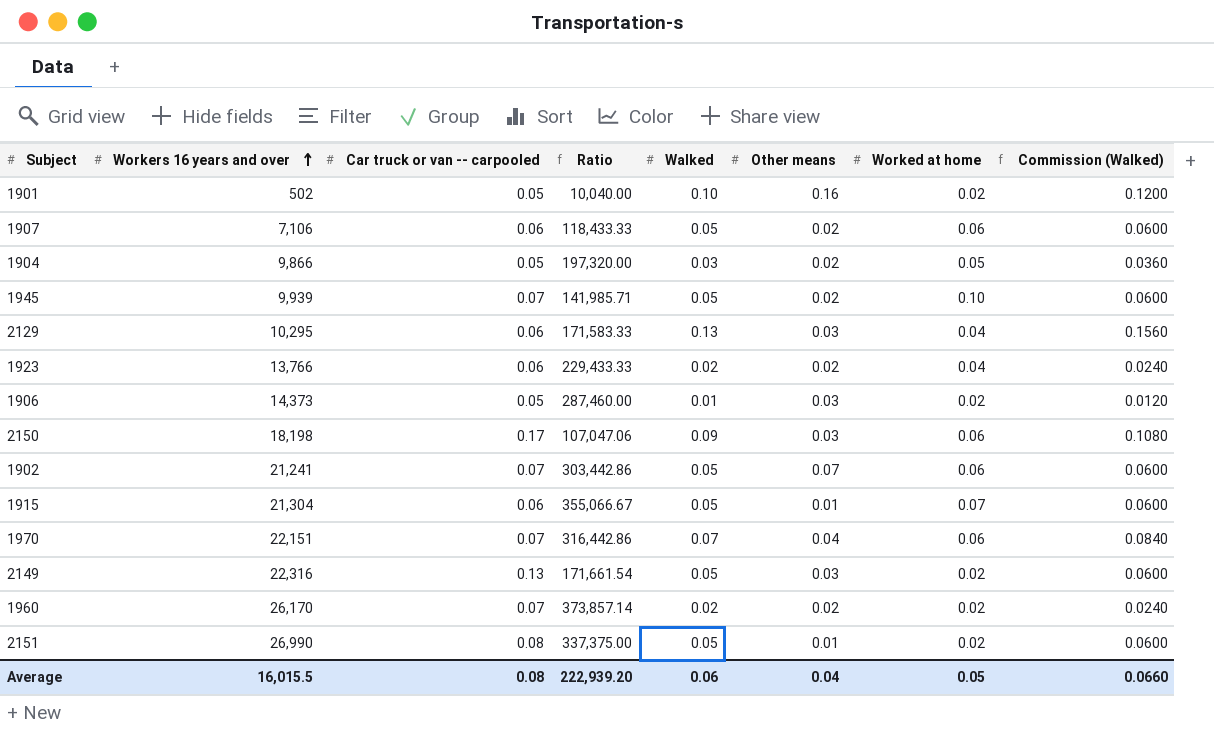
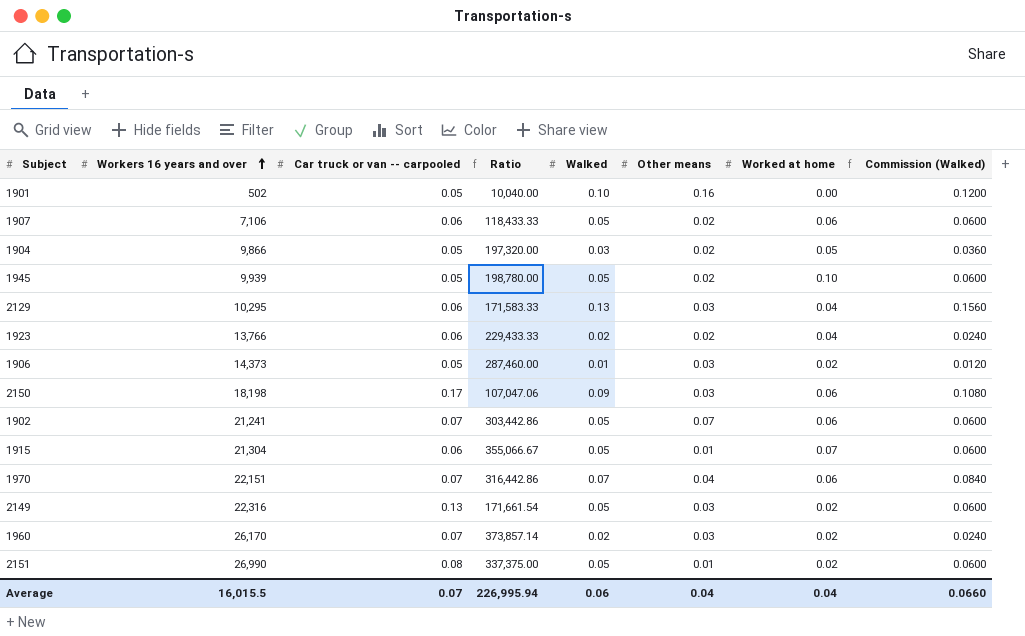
1901 | Worked at home: 0.02 -> 0.00
1945 | Car truck or van -- carpooled: 0.07 -> 0.05
1945 | Ratio: 141,985.71 -> 198,780.00
1960 | Other means: 0.02 -> 0.03
Average | Car truck or van -- carpooled: 0.08 -> 0.07
Average | Ratio: 222,939.20 -> 226,995.94
Average | Worked at home: 0.05 -> 0.04

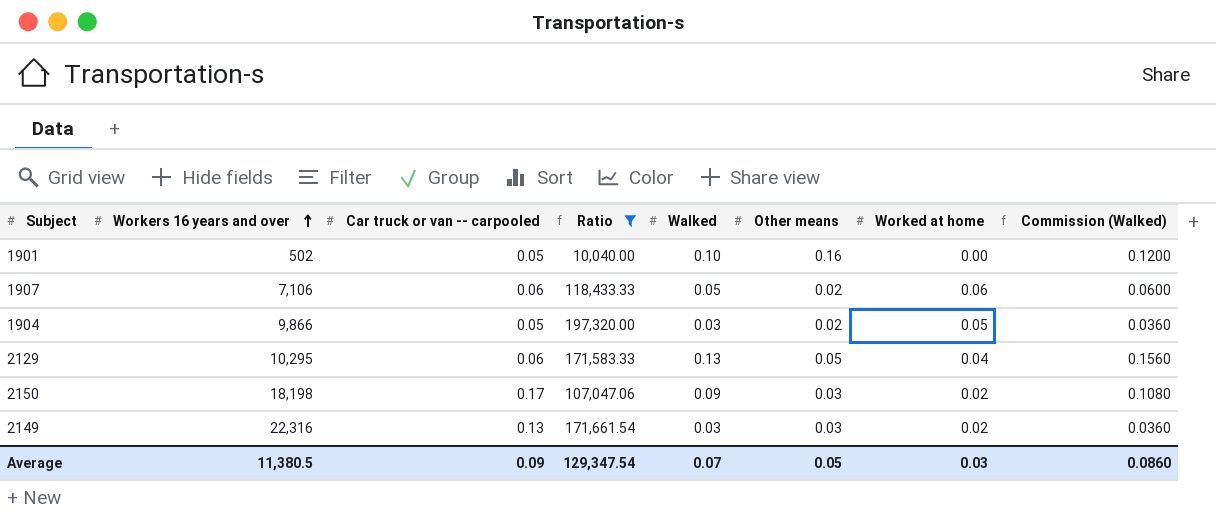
filter: none -> Ratio <= 197,320.00
2129 | Other means: 0.03 -> 0.05
2150 | Worked at home: 0.06 -> 0.02
2149 | Walked: 0.05 -> 0.03
2149 | Commission (Walked): 0.0600 -> 0.0360
Average | Workers 16 years and over: 16,015.5 -> 11,380.5
Average | Car truck or van -- carpooled: 0.07 -> 0.09
Average | Ratio: 226,995.94 -> 129,347.54
Average | Walked: 0.06 -> 0.07
Average | Other means: 0.04 -> 0.05
Average | Worked at home: 0.04 -> 0.03
Average | Commission (Walked): 0.0660 -> 0.0860

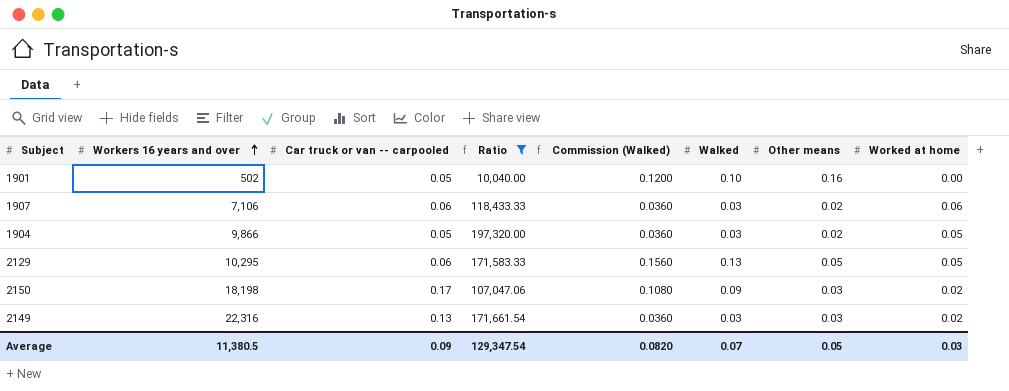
column Commission (Walked) | position: 8 -> 5
1907 | Commission (Walked): 0.0600 -> 0.0360
1907 | Walked: 0.05 -> 0.03
2129 | Worked at home: 0.04 -> 0.05
Average | Commission (Walked): 0.0860 -> 0.0820

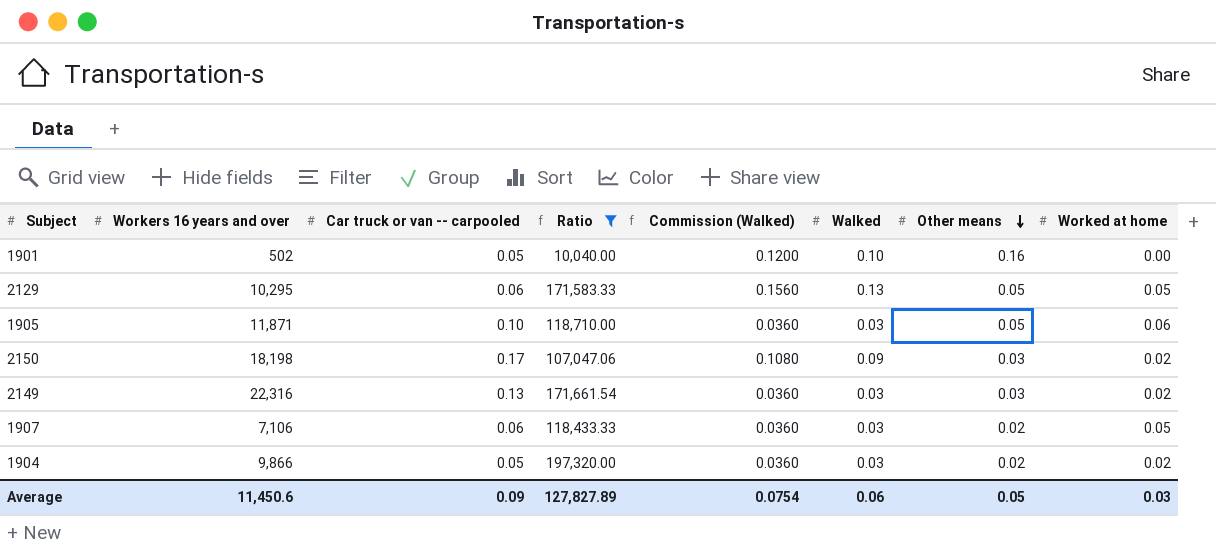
row order: Workers 16 years and over ascending -> Other means descending
row 1905: none -> 11,871 | 0.10 | 118,710.00 | 0.0360 | 0.03 | 0.05 | 0.06
1907 | Worked at home: 0.06 -> 0.05
1904 | Worked at home: 0.05 -> 0.02
Average | Workers 16 years and over: 11,380.5 -> 11,450.6
Average | Ratio: 129,347.54 -> 127,827.89
Average | Commission (Walked): 0.0820 -> 0.0754
Average | Walked: 0.07 -> 0.06

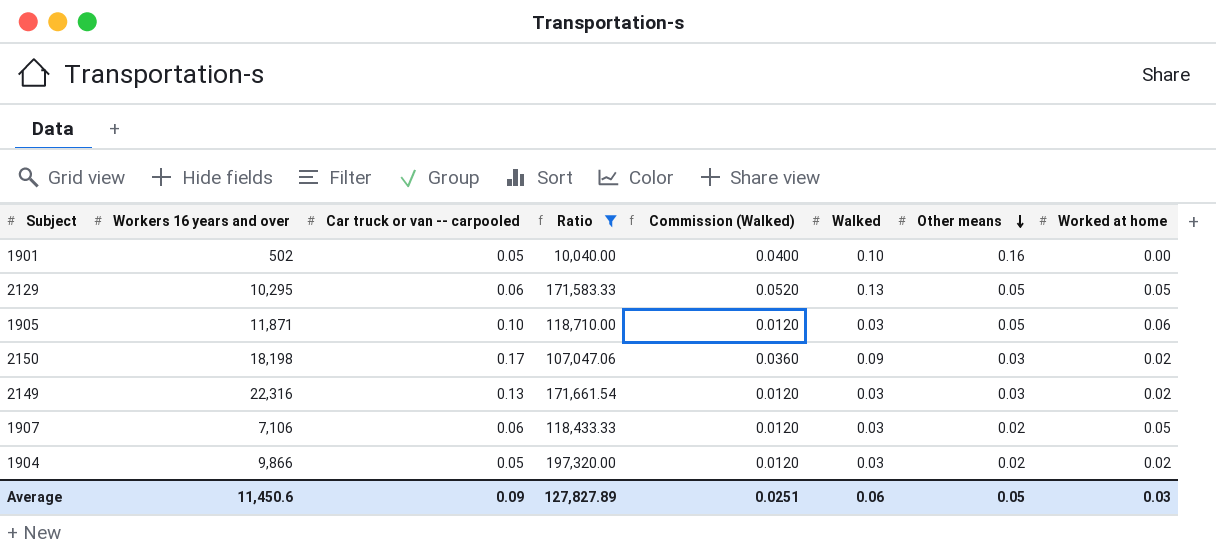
column Commission (Walked) | formula: [Walked] * 1.2 -> [Walked] * 0.4
Average | Commission (Walked): 0.0754 -> 0.0251

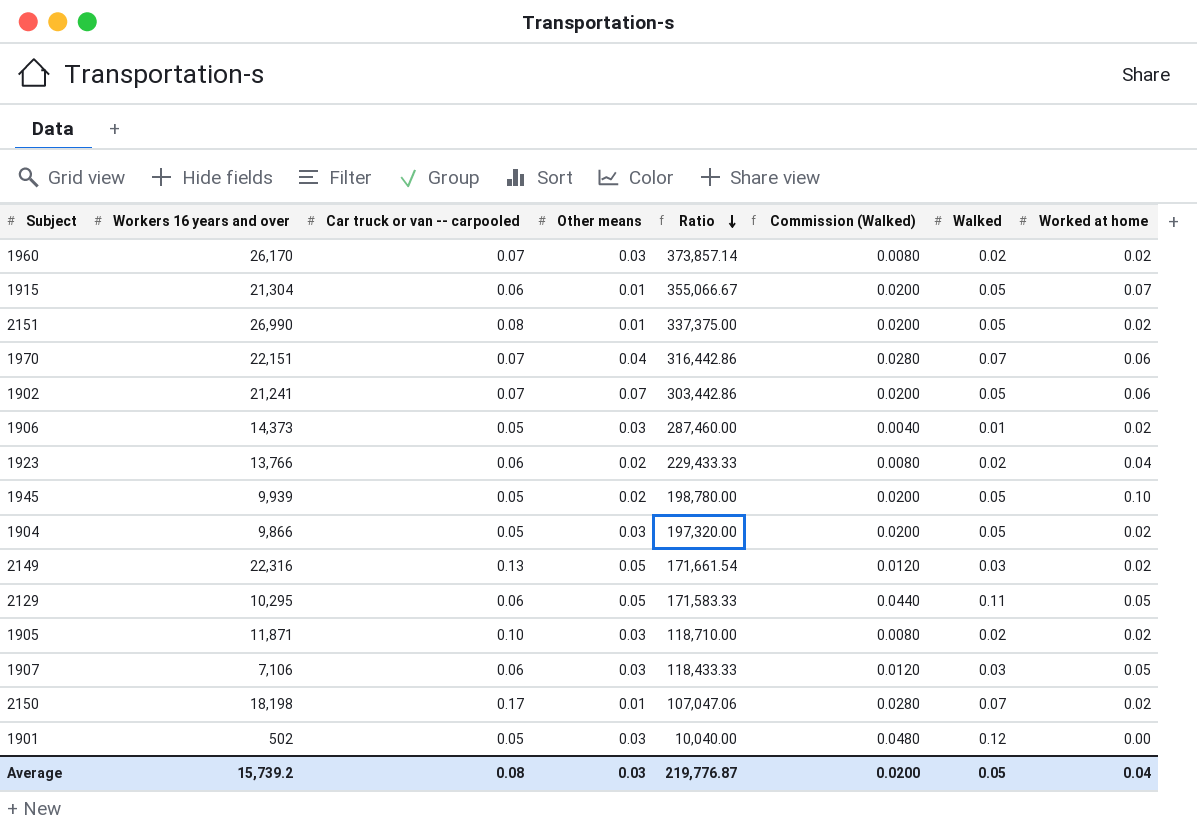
filter: Ratio <= 197,320.00 -> none
row order: Other means descending -> Ratio descending
column Other means | position: 7 -> 4
1904 | Other means: 0.02 -> 0.03
1904 | Commission (Walked): 0.0120 -> 0.0200
1904 | Walked: 0.03 -> 0.05
2149 | Other means: 0.03 -> 0.05
2129 | Commission (Walked): 0.0520 -> 0.0440
2129 | Walked: 0.13 -> 0.11
1905 | Other means: 0.05 -> 0.03
1905 | Commission (Walked): 0.0120 -> 0.0080
1905 | Walked: 0.03 -> 0.02
1905 | Worked at home: 0.06 -> 0.02
1907 | Other means: 0.02 -> 0.03
2150 | Other means: 0.03 -> 0.01
2150 | Commission (Walked): 0.0360 -> 0.0280
2150 | Walked: 0.09 -> 0.07
1901 | Other means: 0.16 -> 0.03
1901 | Commission (Walked): 0.0400 -> 0.0480
1901 | Walked: 0.10 -> 0.12
Average | Workers 16 years and over: 11,450.6 -> 15,739.2
Average | Car truck or van -- carpooled: 0.09 -> 0.08
Average | Other means: 0.05 -> 0.03
Average | Ratio: 127,827.89 -> 219,776.87
Average | Commission (Walked): 0.0251 -> 0.0200
Average | Walked: 0.06 -> 0.05
Average | Worked at home: 0.03 -> 0.04

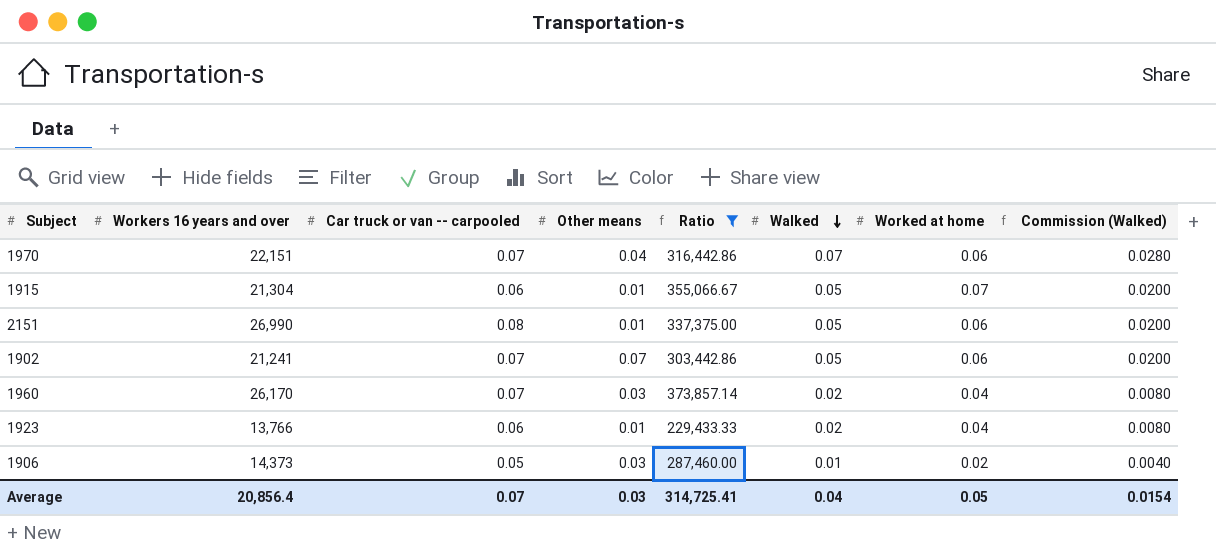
filter: none -> Ratio >= 229,433.33
row order: Ratio descending -> Walked descending
column Commission (Walked) | position: 6 -> 8
2151 | Worked at home: 0.02 -> 0.06
1960 | Worked at home: 0.02 -> 0.04
1923 | Other means: 0.02 -> 0.01
Average | Workers 16 years and over: 15,739.2 -> 20,856.4
Average | Car truck or van -- carpooled: 0.08 -> 0.07
Average | Ratio: 219,776.87 -> 314,725.41
Average | Walked: 0.05 -> 0.04
Average | Worked at home: 0.04 -> 0.05
Average | Commission (Walked): 0.0200 -> 0.0154

